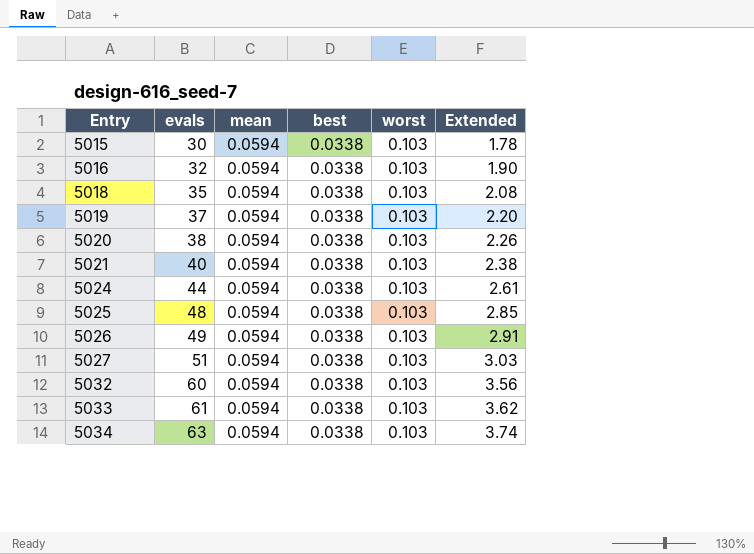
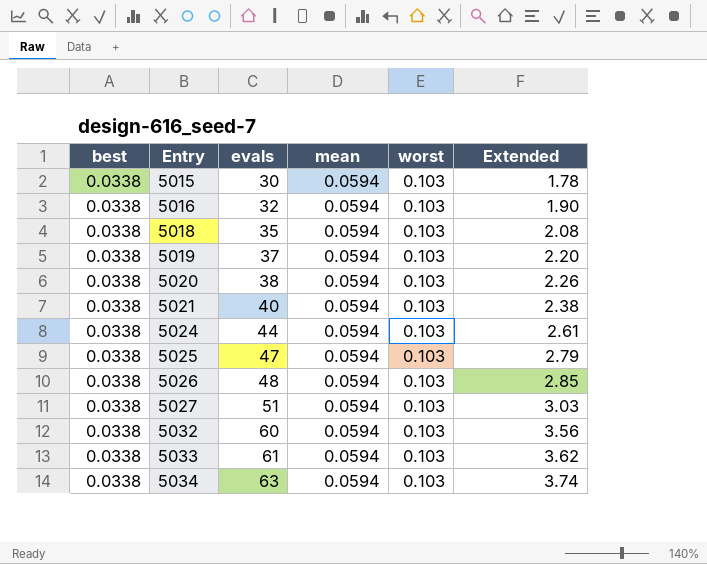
column best | position: 4 -> 1
5025 | evals: 48 -> 47
5025 | Extended: 2.85 -> 2.79
5026 | evals: 49 -> 48
5026 | Extended: 2.91 -> 2.85

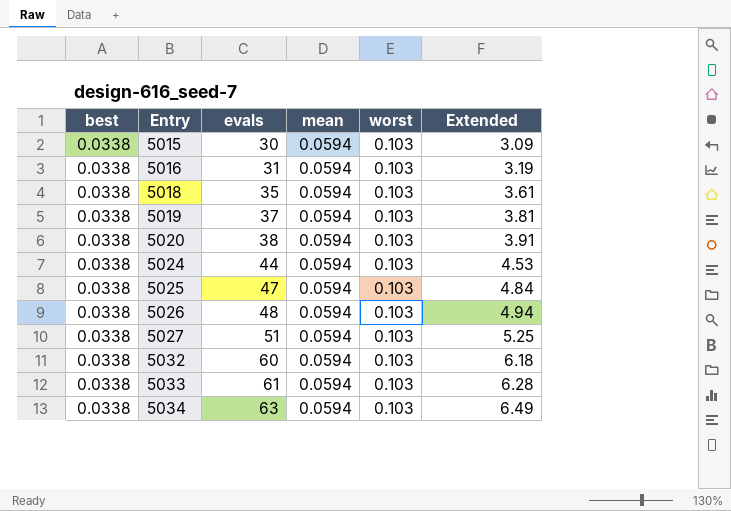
column Extended | formula: [evals] * [mean] -> [evals] * [worst]
row 5021: 0.0338 | 40 | 0.0594 | 0.103 | 2.38 -> none
5016 | evals: 32 -> 31

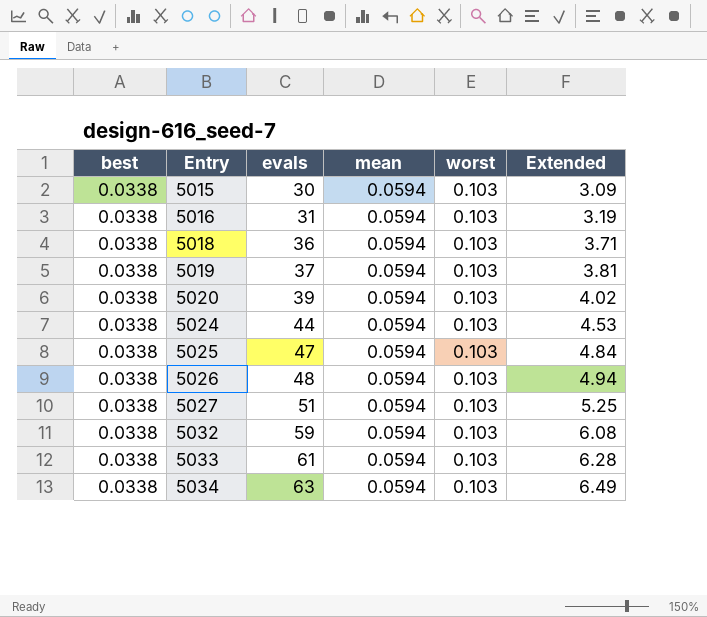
5018 | evals: 35 -> 36
5018 | Extended: 3.61 -> 3.71
5020 | evals: 38 -> 39
5020 | Extended: 3.91 -> 4.02
5032 | evals: 60 -> 59
5032 | Extended: 6.18 -> 6.08

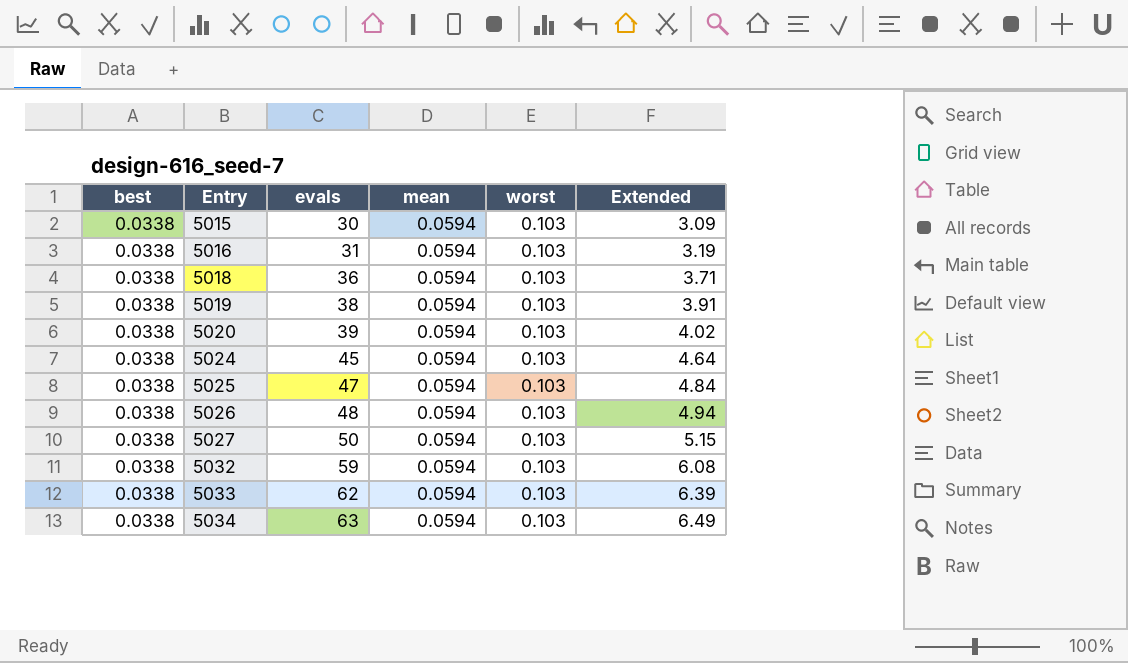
5019 | evals: 37 -> 38
5019 | Extended: 3.81 -> 3.91
5024 | evals: 44 -> 45
5024 | Extended: 4.53 -> 4.64
5027 | evals: 51 -> 50
5027 | Extended: 5.25 -> 5.15
5033 | evals: 61 -> 62
5033 | Extended: 6.28 -> 6.39

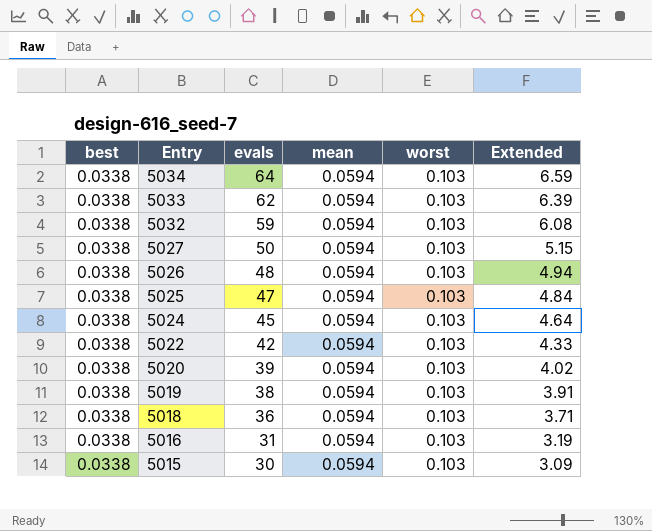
row order: Entry ascending -> Entry descending
5034 | evals: 63 -> 64
5034 | Extended: 6.49 -> 6.59
row 5022: none -> 0.0338 | 42 | 0.0594 | 0.103 | 4.33

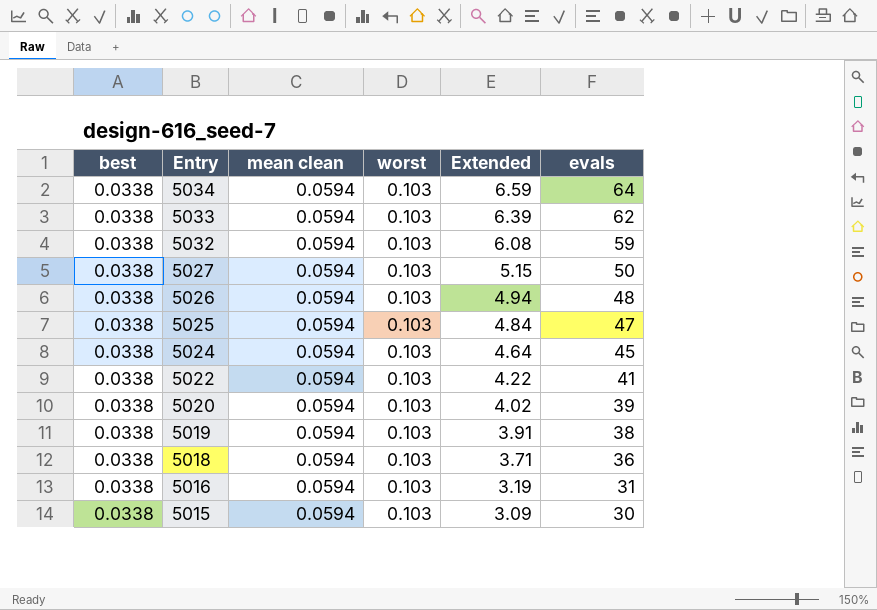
column name: mean -> mean clean
column evals | position: 3 -> 6
5022 | Extended: 4.33 -> 4.22
5022 | evals: 42 -> 41

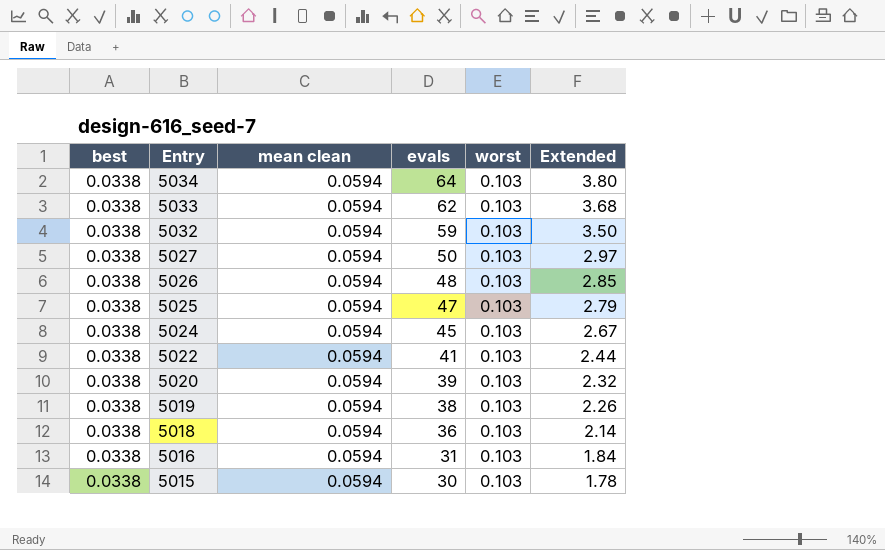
column evals | position: 6 -> 4
column Extended | formula: [worst] * [evals] -> [mean clean] * [evals]

